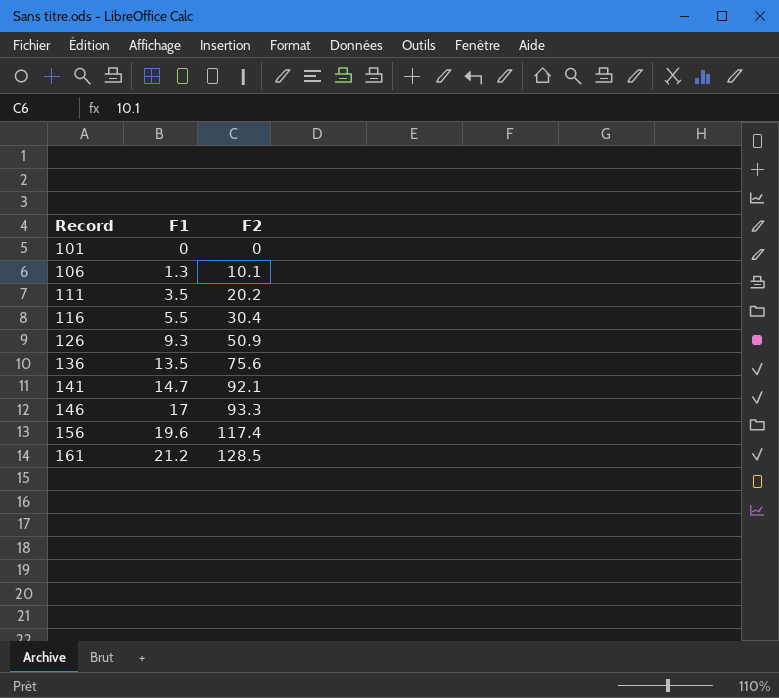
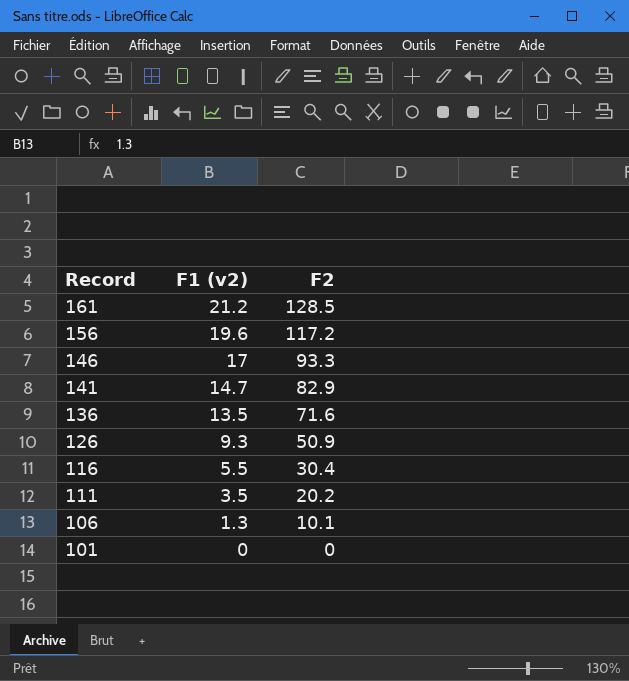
row order: Record ascending -> Record descending
column name: F1 -> F1 (v2)
156 | F2: 117.4 -> 117.2
141 | F2: 92.1 -> 82.9
136 | F2: 75.6 -> 71.6

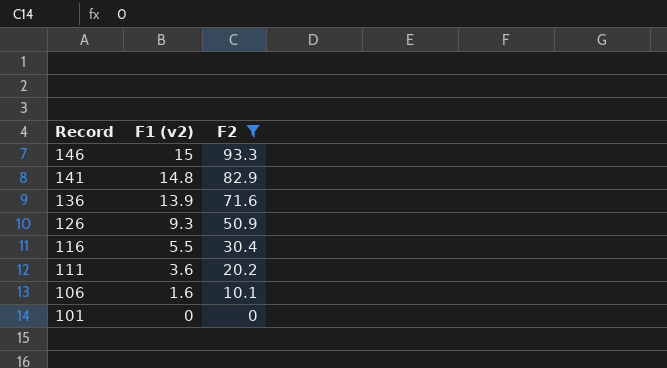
filter: none -> F2 <= 93.3
146 | F1 (v2): 17 -> 15
141 | F1 (v2): 14.7 -> 14.8
136 | F1 (v2): 13.5 -> 13.9
111 | F1 (v2): 3.5 -> 3.6
106 | F1 (v2): 1.3 -> 1.6

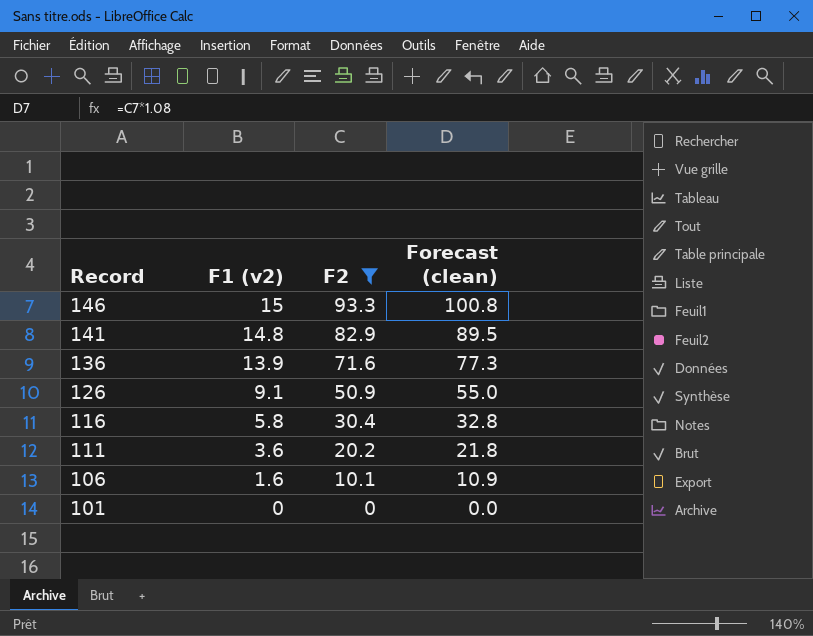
column Forecast (clean) | formula: none -> [F2] * 1.08
126 | F1 (v2): 9.3 -> 9.1
116 | F1 (v2): 5.5 -> 5.8

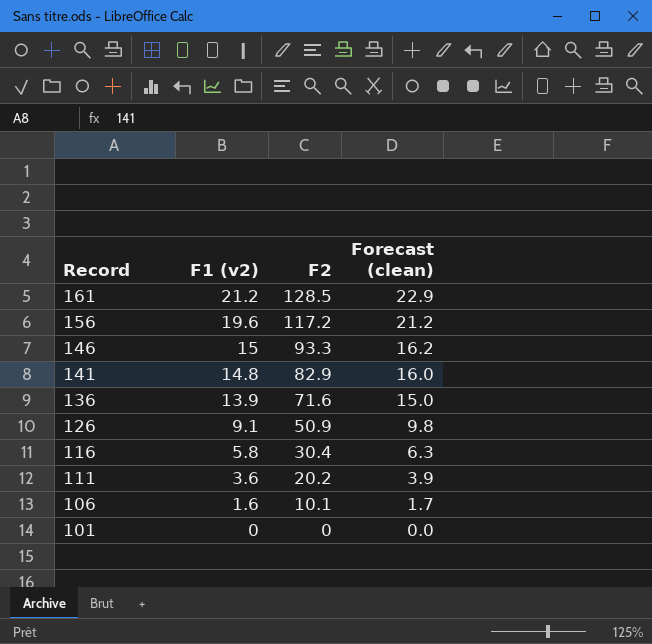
filter: F2 <= 93.3 -> none
column Forecast (clean) | formula: [F2] * 1.08 -> [F1 (v2)] * 1.08

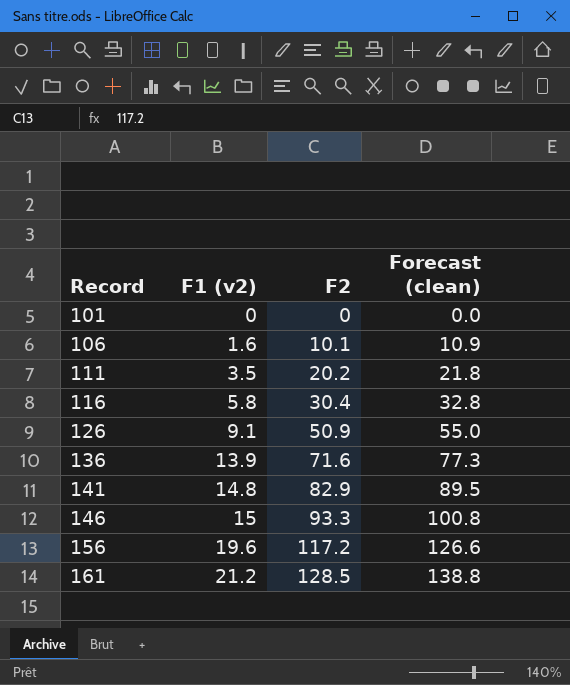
row order: Record descending -> Record ascending
column Forecast (clean) | formula: [F1 (v2)] * 1.08 -> [F2] * 1.08
111 | F1 (v2): 3.6 -> 3.5

